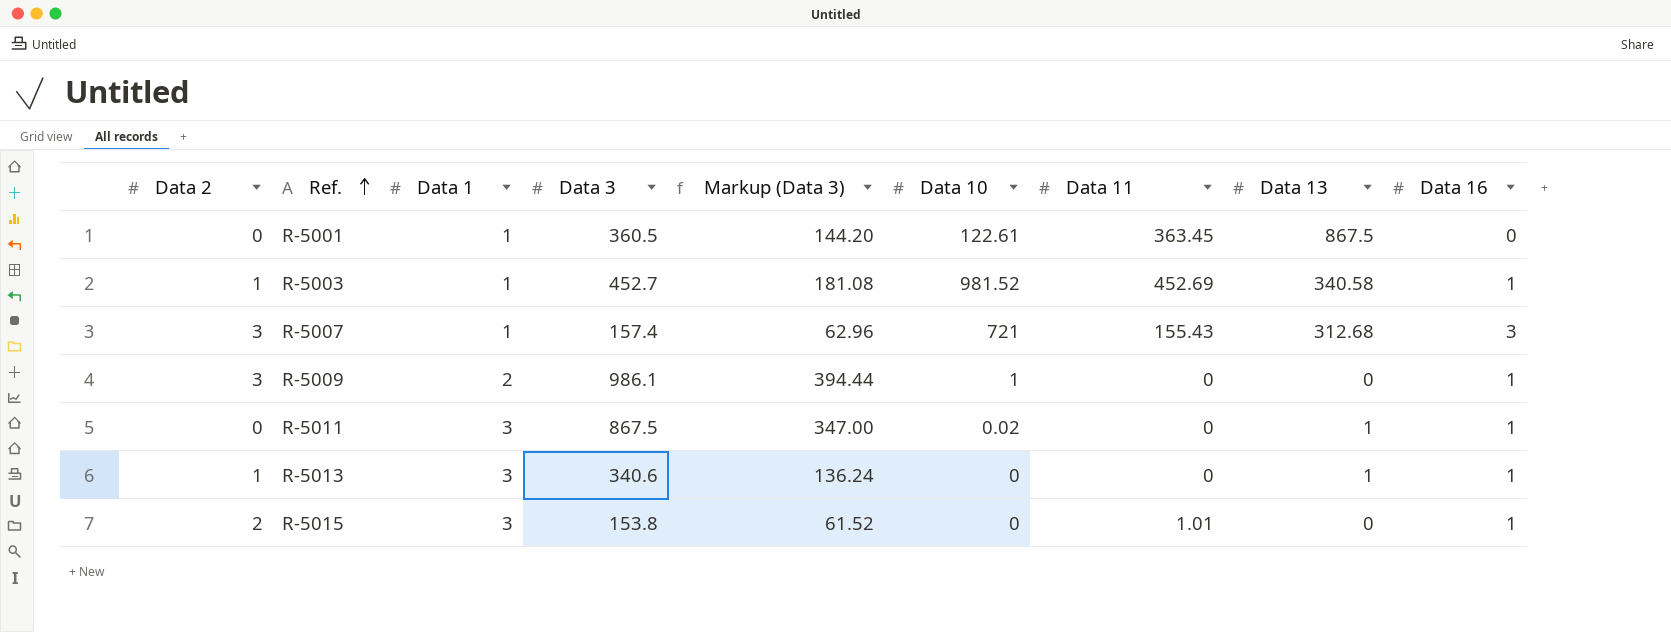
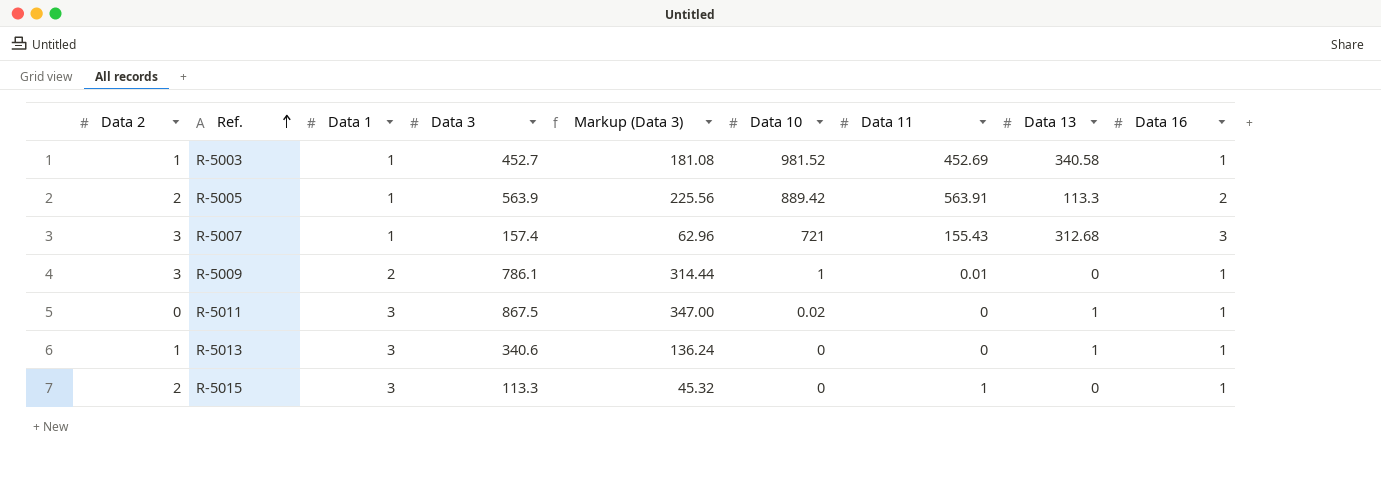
row R-5001: 0 | 1 | 360.5 | 144.20 | 122.61 | 363.45 | 867.5 | 0 -> none
row R-5005: none -> 2 | 1 | 563.9 | 225.56 | 889.42 | 563.91 | 113.3 | 2
R-5009 | Data 3: 986.1 -> 786.1
R-5009 | Markup (Data 3): 394.44 -> 314.44
R-5009 | Data 11: 0 -> 0.01
R-5015 | Data 3: 153.8 -> 113.3
R-5015 | Markup (Data 3): 61.52 -> 45.32
R-5015 | Data 11: 1.01 -> 1

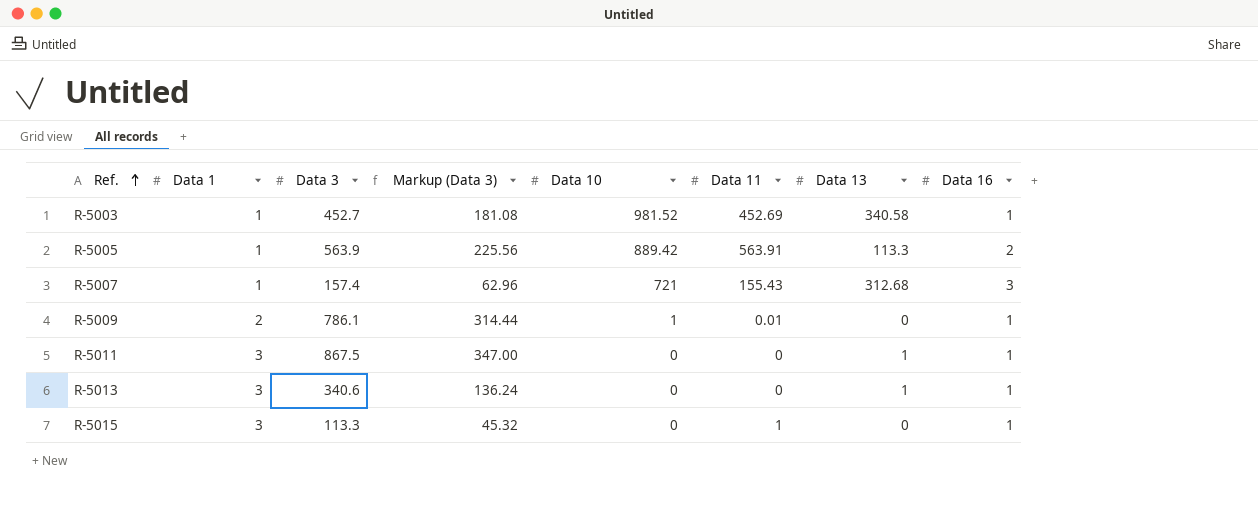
column Data 2 | position: 1 -> none
R-5011 | Data 10: 0.02 -> 0

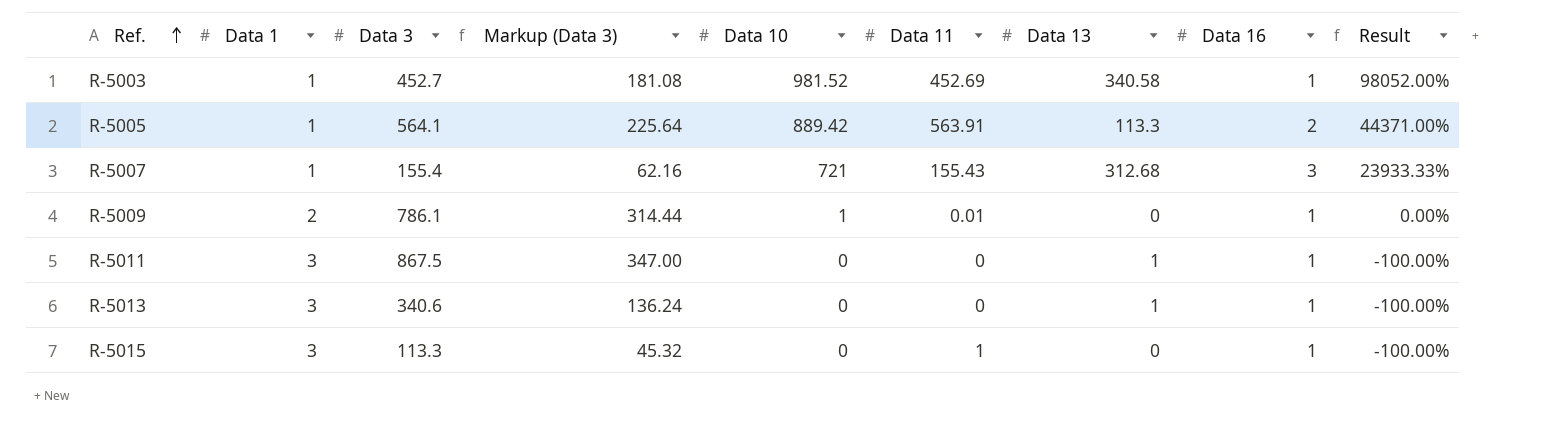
column Result | formula: none -> ([Data 10] - [Data 16]) / [Data 16]
R-5005 | Data 3: 563.9 -> 564.1
R-5005 | Markup (Data 3): 225.56 -> 225.64
R-5007 | Data 3: 157.4 -> 155.4
R-5007 | Markup (Data 3): 62.96 -> 62.16

